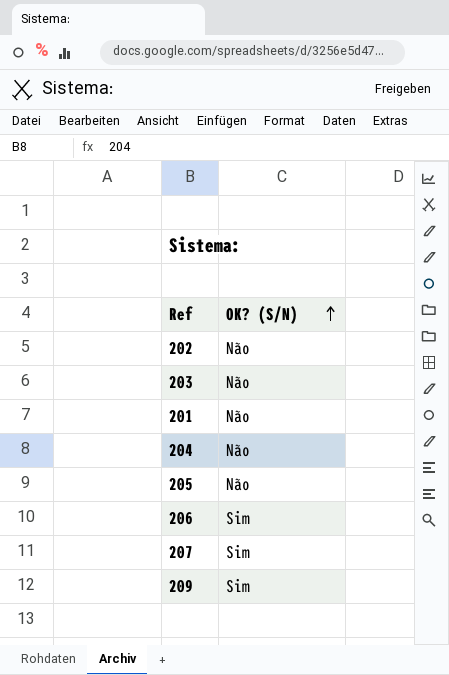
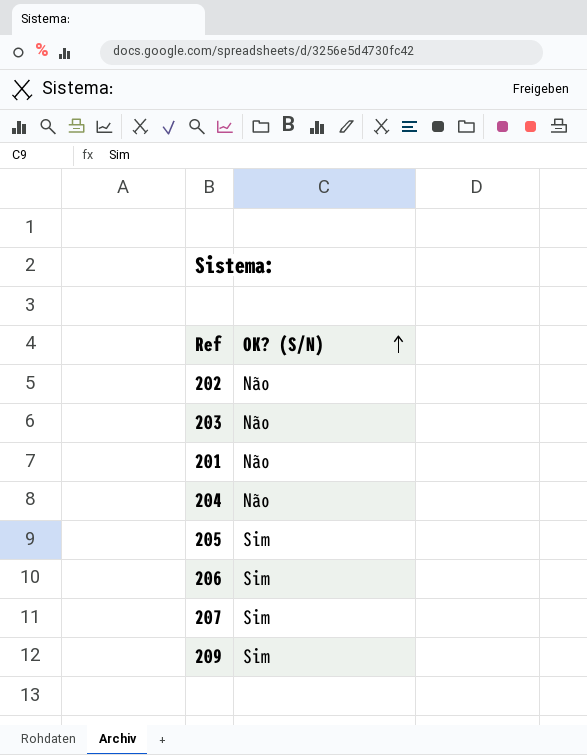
205 | OK? (S/N): Não -> Sim

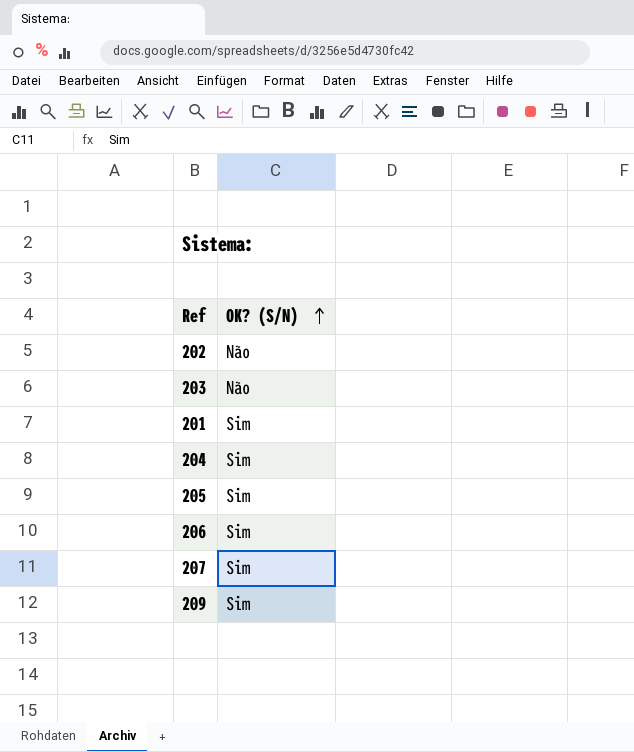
201 | OK? (S/N): Não -> Sim
204 | OK? (S/N): Não -> Sim

